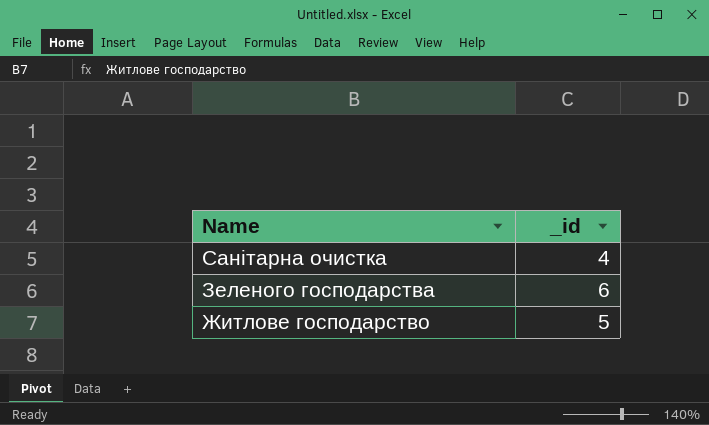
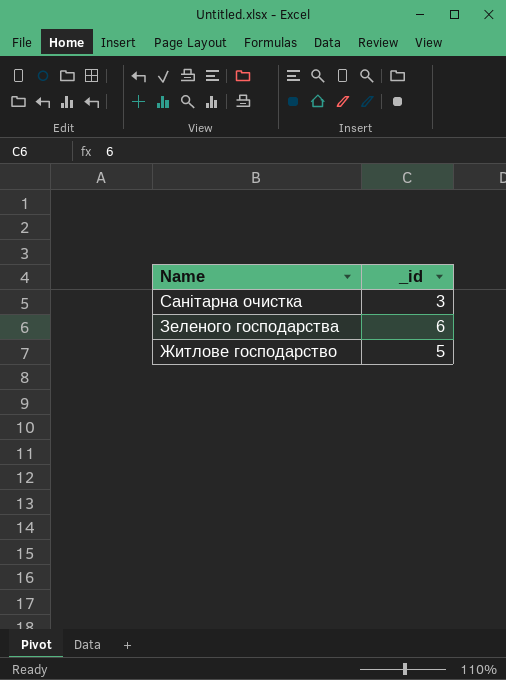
Санітарна очистка | _id: 4 -> 3

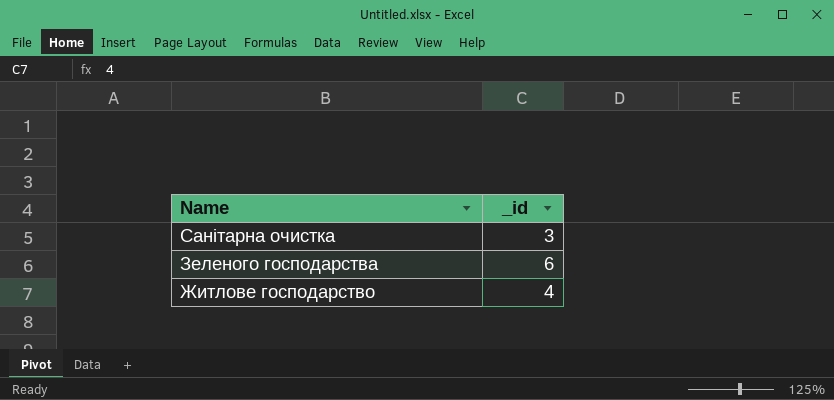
Житлове господарство | _id: 5 -> 4

